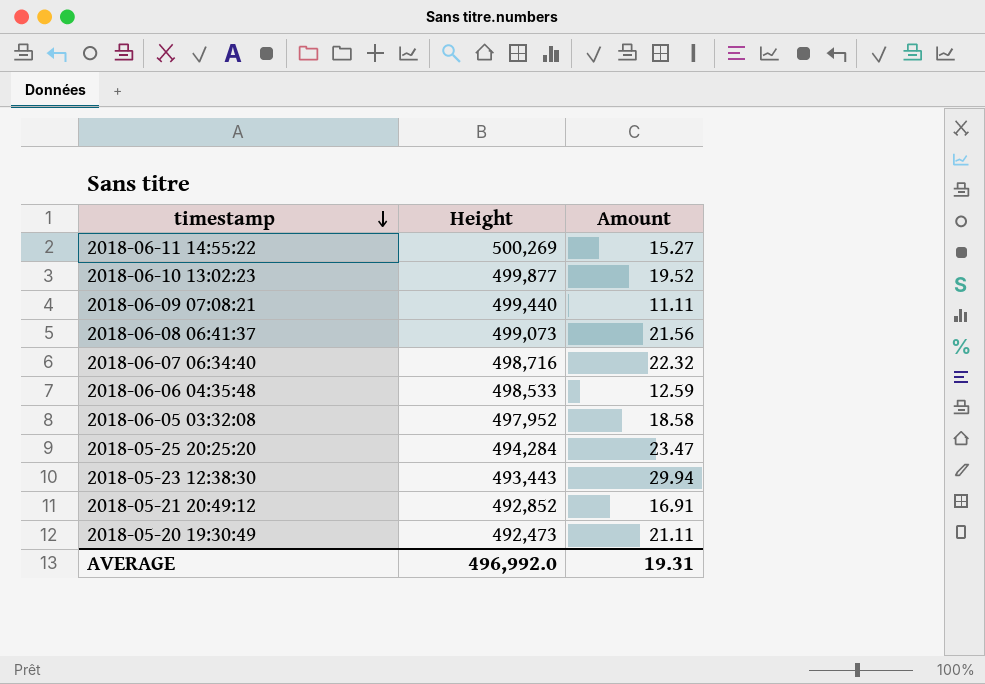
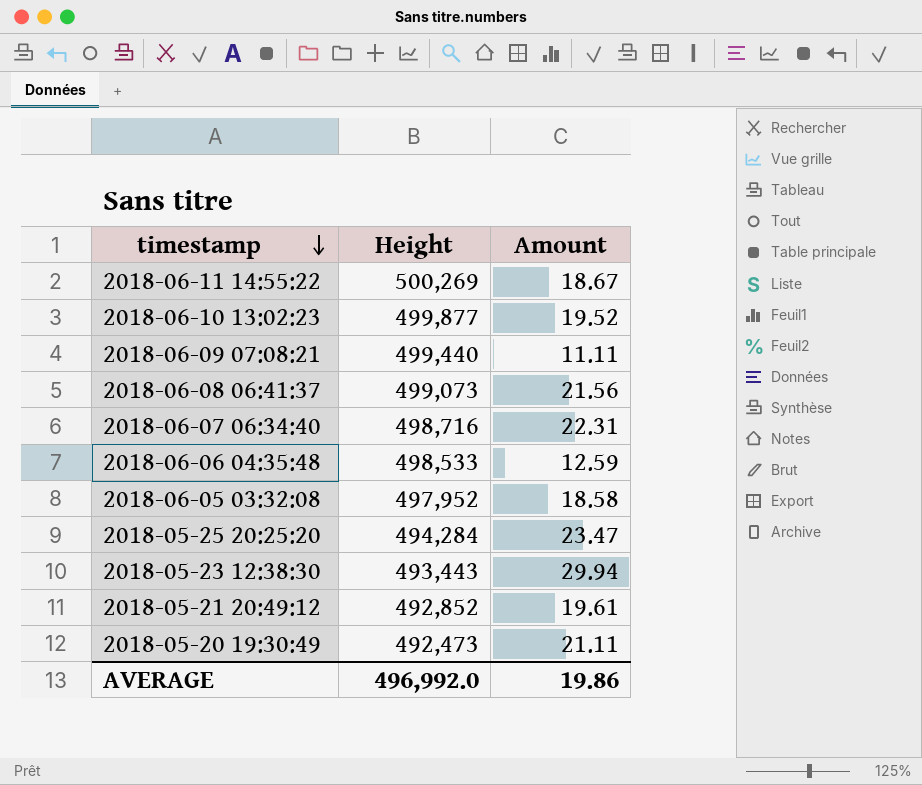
2018-06-11 14:55:22 | Amount: 15.27 -> 18.67
2018-06-07 06:34:40 | Amount: 22.32 -> 22.31
2018-05-21 20:49:12 | Amount: 16.91 -> 19.61
AVERAGE | Amount: 19.31 -> 19.86

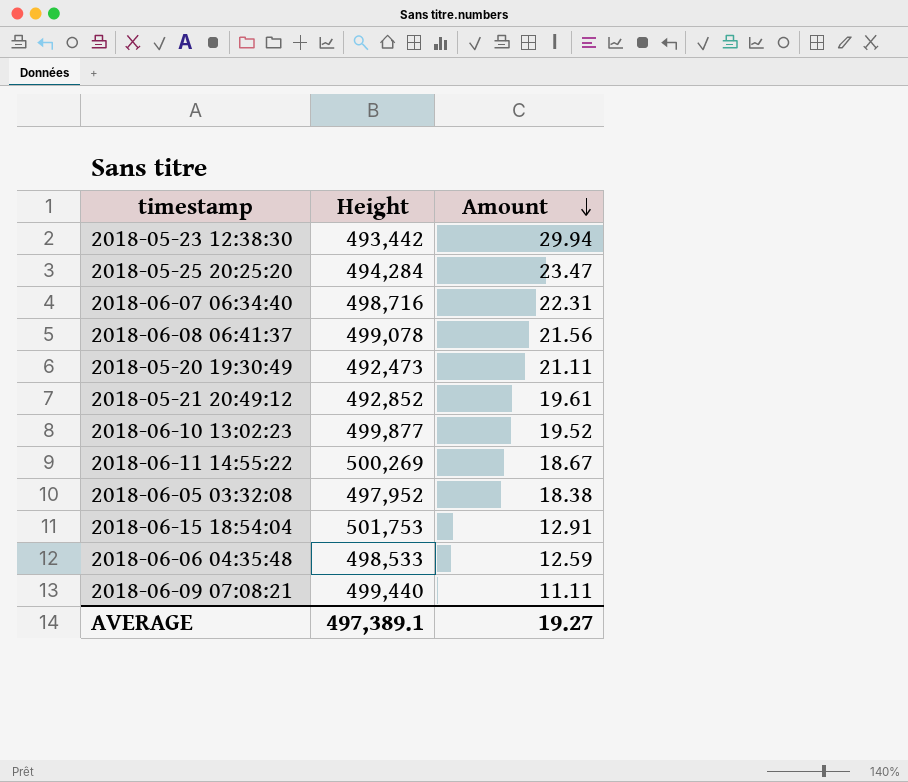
row order: timestamp descending -> Amount descending
2018-05-23 12:38:30 | Height: 493,443 -> 493,442
2018-06-08 06:41:37 | Height: 499,073 -> 499,078
2018-06-05 03:32:08 | Amount: 18.58 -> 18.38
row 2018-06-15 18:54:04: none -> 501,753 | 12.91
AVERAGE | Height: 496,992.0 -> 497,389.1
AVERAGE | Amount: 19.86 -> 19.27

